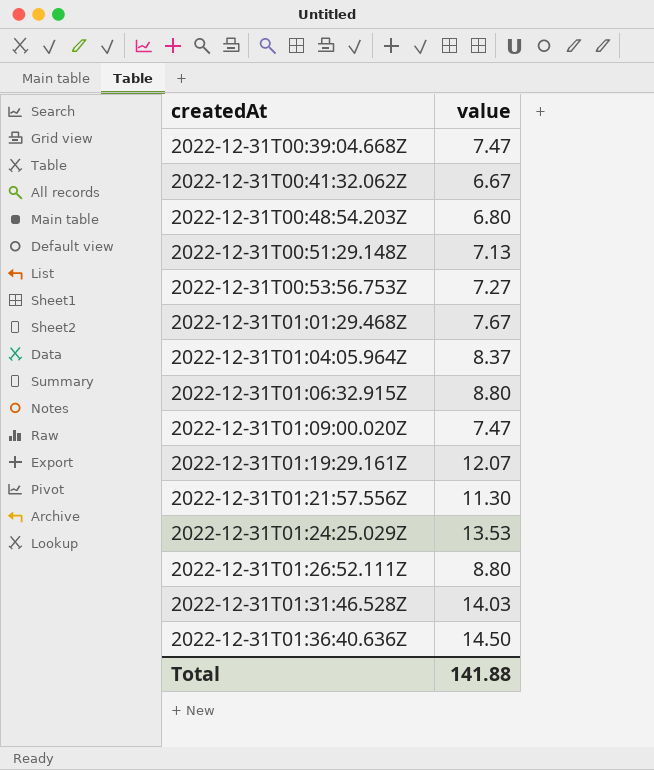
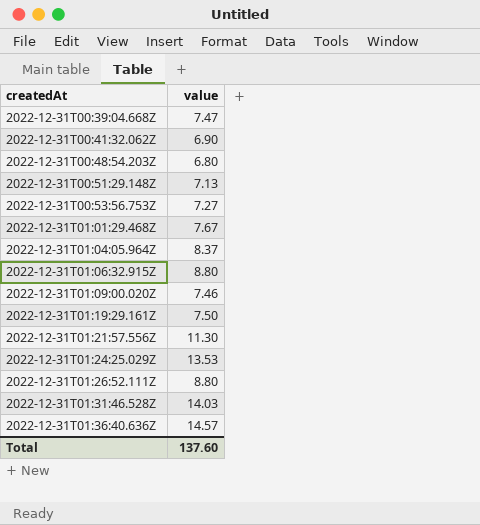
2022-12-31T00:41:32.062Z | value: 6.67 -> 6.90
2022-12-31T01:09:00.020Z | value: 7.47 -> 7.46
2022-12-31T01:19:29.161Z | value: 12.07 -> 7.50
2022-12-31T01:36:40.636Z | value: 14.50 -> 14.57
Total | value: 141.88 -> 137.60

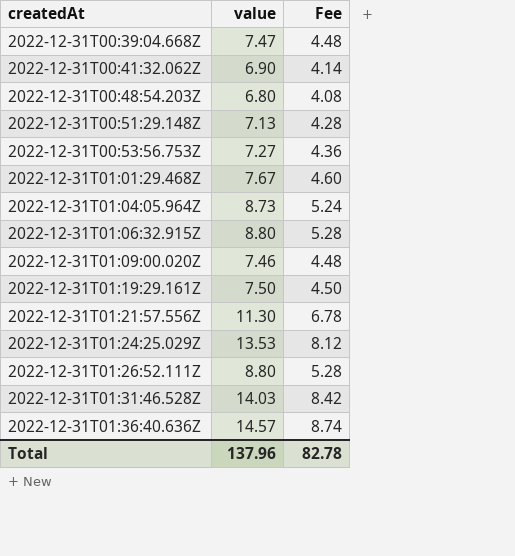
column Fee | formula: none -> [value] * 0.6
2022-12-31T01:04:05.964Z | value: 8.37 -> 8.73
Total | value: 137.60 -> 137.96

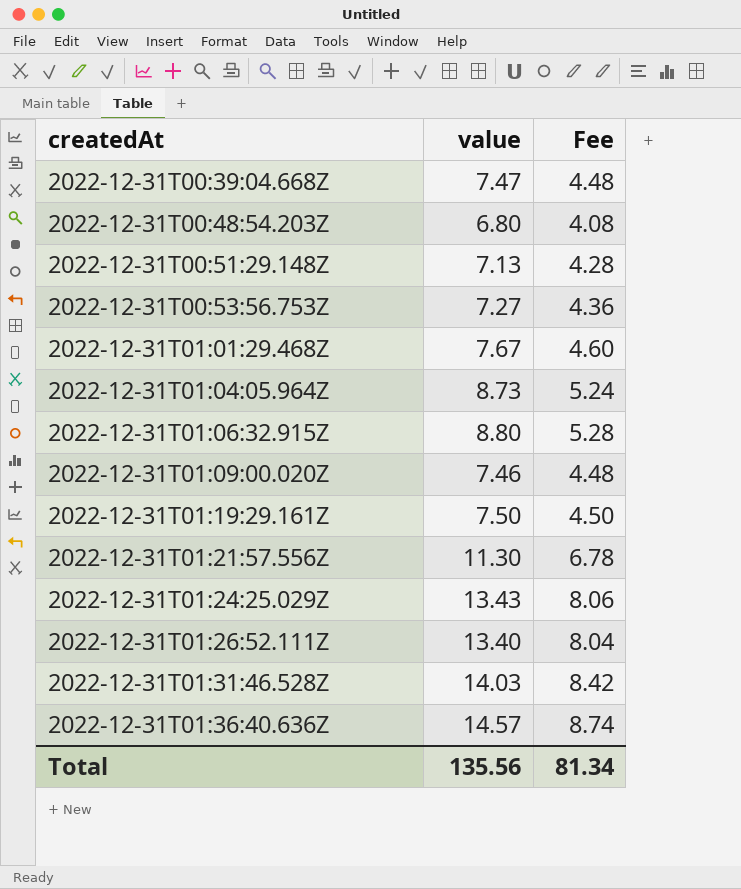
row 2022-12-31T00:41:32.062Z: 6.90 | 4.14 -> none
2022-12-31T01:24:25.029Z | value: 13.53 -> 13.43
2022-12-31T01:24:25.029Z | Fee: 8.12 -> 8.06
2022-12-31T01:26:52.111Z | value: 8.80 -> 13.40
2022-12-31T01:26:52.111Z | Fee: 5.28 -> 8.04
Total | value: 137.96 -> 135.56
Total | Fee: 82.78 -> 81.34

